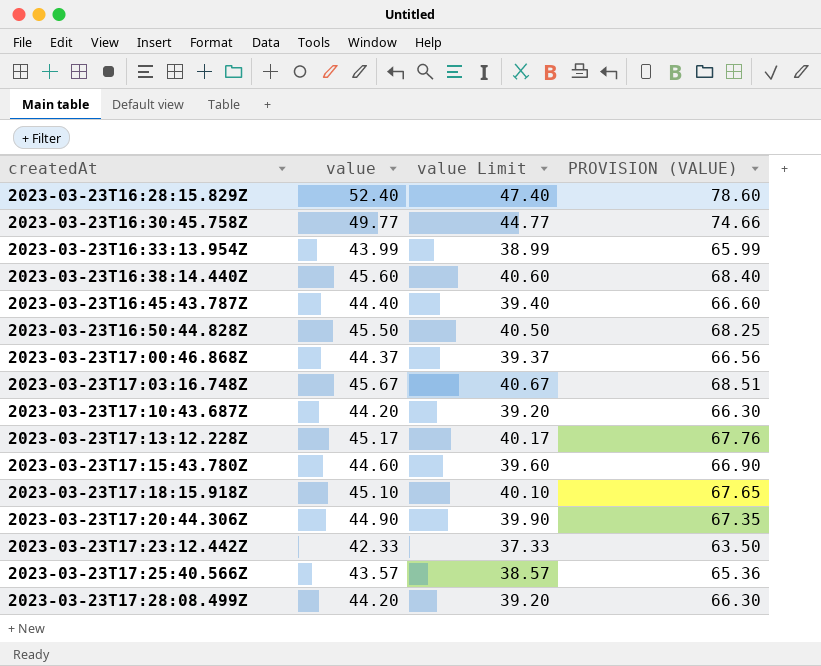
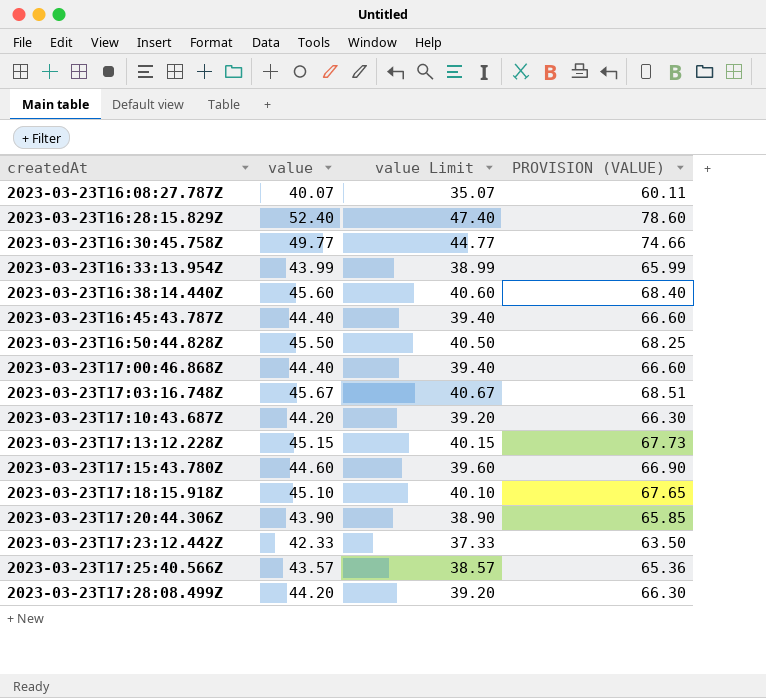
row 2023-03-23T16:08:27.787Z: none -> 40.07 | 35.07 | 60.11
2023-03-23T17:00:46.868Z | value: 44.37 -> 44.40
2023-03-23T17:00:46.868Z | value Limit: 39.37 -> 39.40
2023-03-23T17:00:46.868Z | PROVISION (VALUE): 66.56 -> 66.60
2023-03-23T17:13:12.228Z | value: 45.17 -> 45.15
2023-03-23T17:13:12.228Z | value Limit: 40.17 -> 40.15
2023-03-23T17:13:12.228Z | PROVISION (VALUE): 67.76 -> 67.73
2023-03-23T17:20:44.306Z | value: 44.90 -> 43.90
2023-03-23T17:20:44.306Z | value Limit: 39.90 -> 38.90
2023-03-23T17:20:44.306Z | PROVISION (VALUE): 67.35 -> 65.85

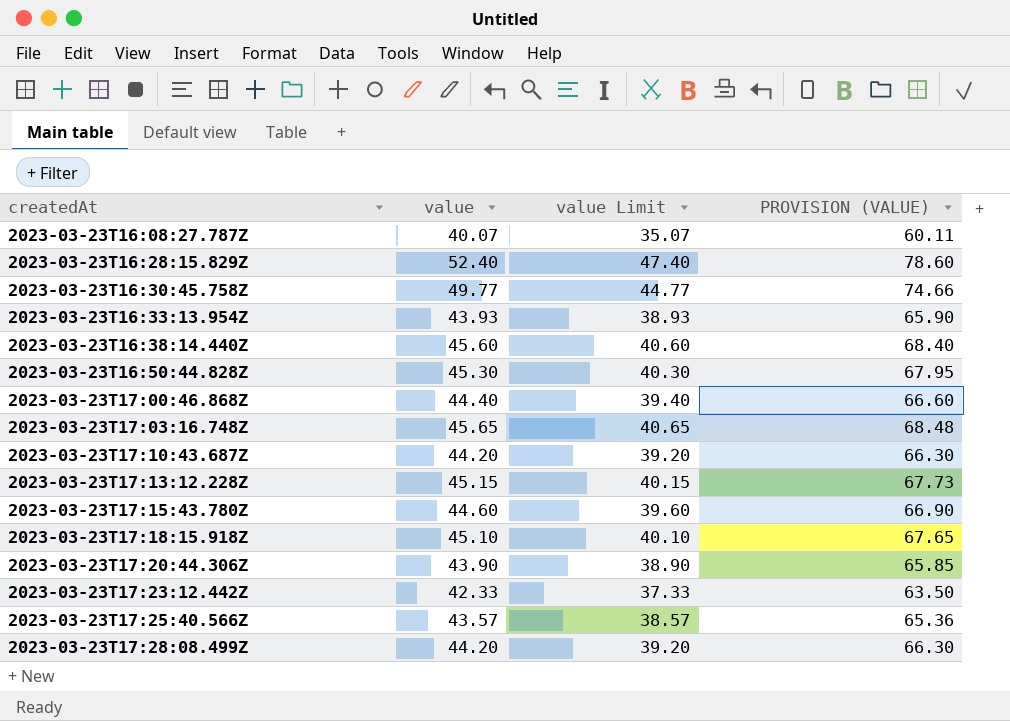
row 2023-03-23T16:45:43.787Z: 44.40 | 39.40 | 66.60 -> none
2023-03-23T16:33:13.954Z | value: 43.99 -> 43.93
2023-03-23T16:33:13.954Z | value Limit: 38.99 -> 38.93
2023-03-23T16:33:13.954Z | PROVISION (VALUE): 65.99 -> 65.90
2023-03-23T16:50:44.828Z | value: 45.50 -> 45.30
2023-03-23T16:50:44.828Z | value Limit: 40.50 -> 40.30
2023-03-23T16:50:44.828Z | PROVISION (VALUE): 68.25 -> 67.95
2023-03-23T17:03:16.748Z | value: 45.67 -> 45.65
2023-03-23T17:03:16.748Z | value Limit: 40.67 -> 40.65
2023-03-23T17:03:16.748Z | PROVISION (VALUE): 68.51 -> 68.48

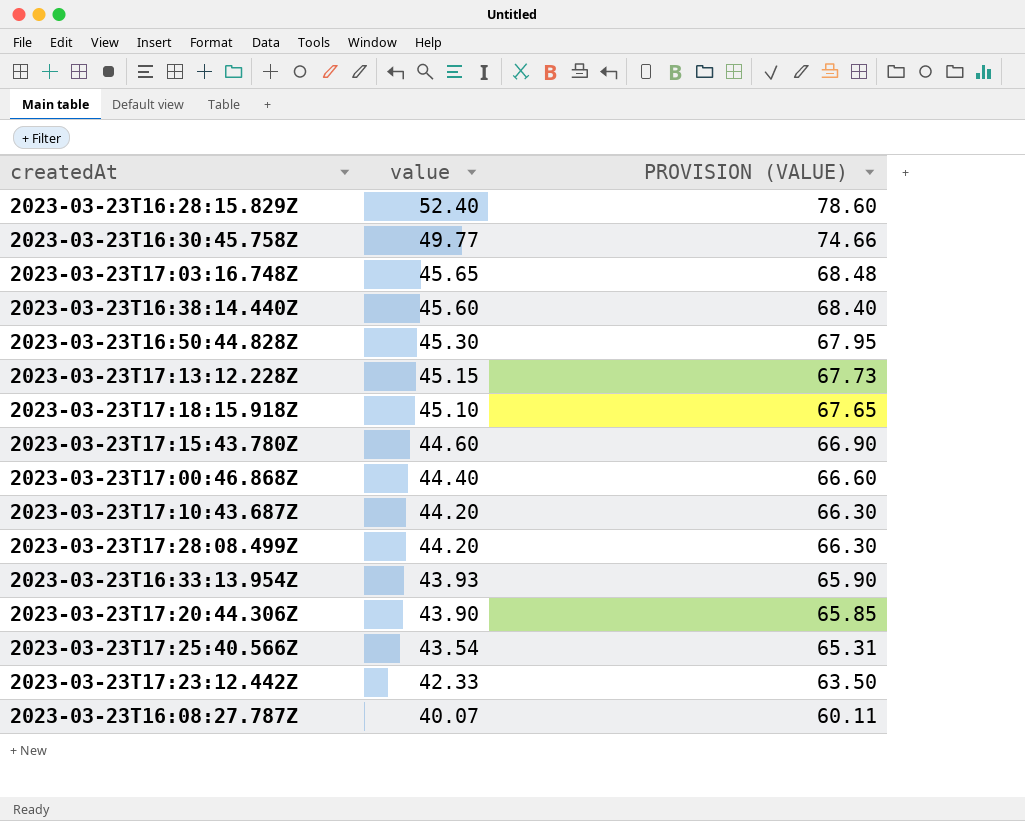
row order: createdAt ascending -> value descending
column value Limit | formula: [value] - 5 -> none
2023-03-23T17:25:40.566Z | value: 43.57 -> 43.54
2023-03-23T17:25:40.566Z | PROVISION (VALUE): 65.36 -> 65.31

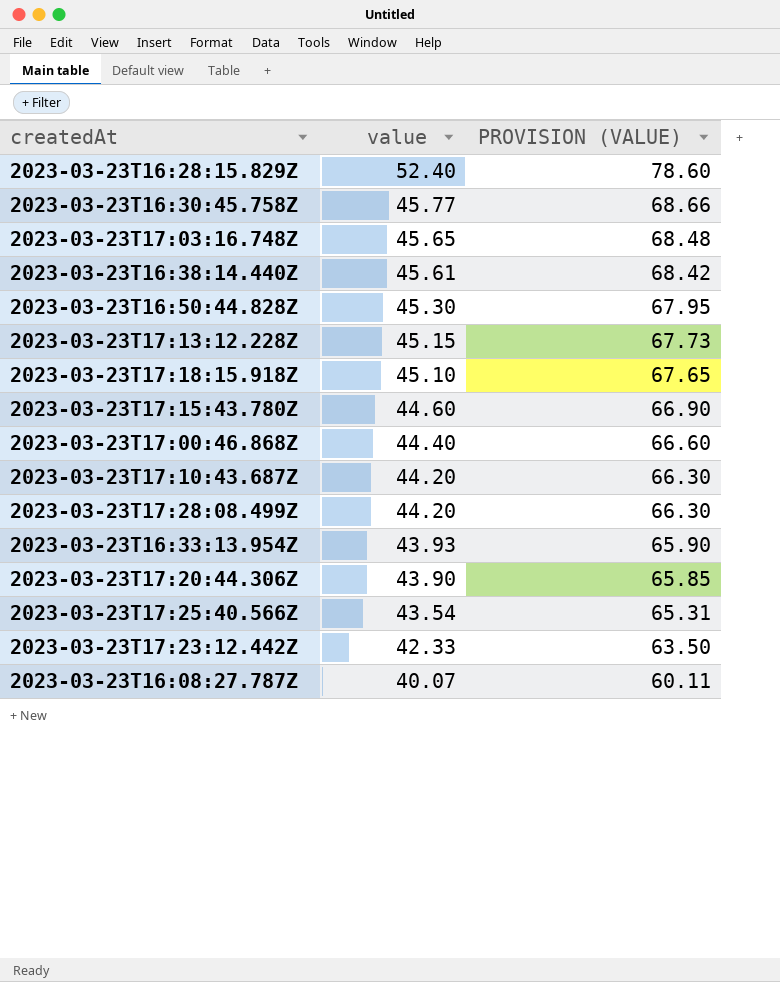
2023-03-23T16:30:45.758Z | value: 49.77 -> 45.77
2023-03-23T16:30:45.758Z | PROVISION (VALUE): 74.66 -> 68.66
2023-03-23T16:38:14.440Z | value: 45.60 -> 45.61
2023-03-23T16:38:14.440Z | PROVISION (VALUE): 68.40 -> 68.42

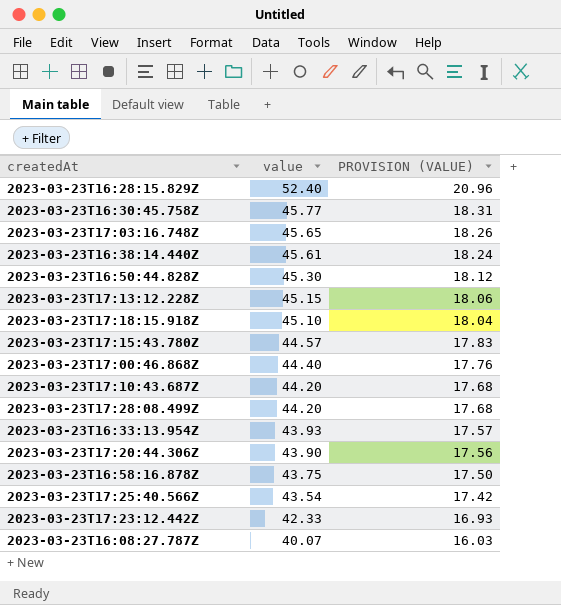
column PROVISION (VALUE) | formula: [value] * 1.5 -> [value] * 0.4
2023-03-23T17:15:43.780Z | value: 44.60 -> 44.57
row 2023-03-23T16:58:16.878Z: none -> 43.75 | 17.50

